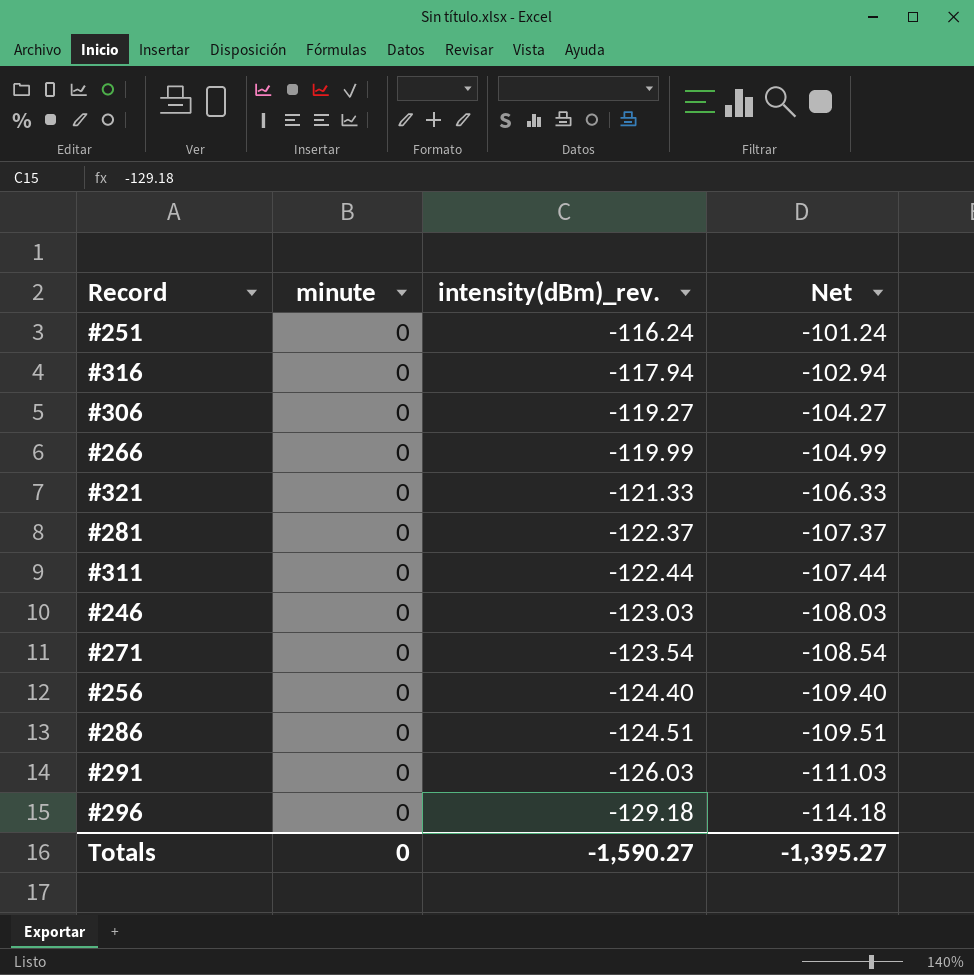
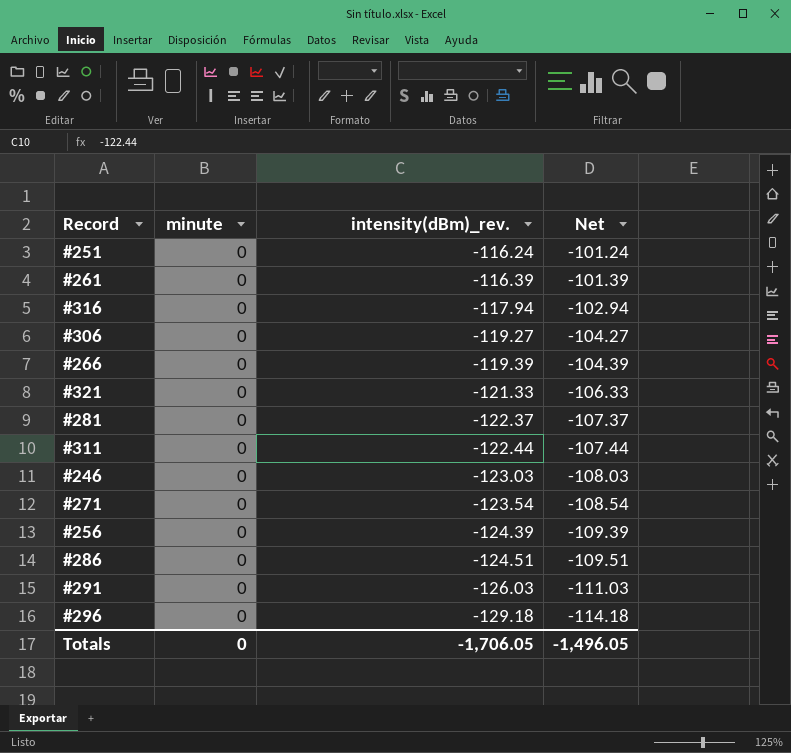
row #261: none -> 0 | -116.39 | -101.39
#266 | intensity(dBm)_rev.: -119.99 -> -119.39
#266 | Net: -104.99 -> -104.39
#256 | intensity(dBm)_rev.: -124.40 -> -124.39
#256 | Net: -109.40 -> -109.39
Totals | intensity(dBm)_rev.: -1,590.27 -> -1,706.05
Totals | Net: -1,395.27 -> -1,496.05

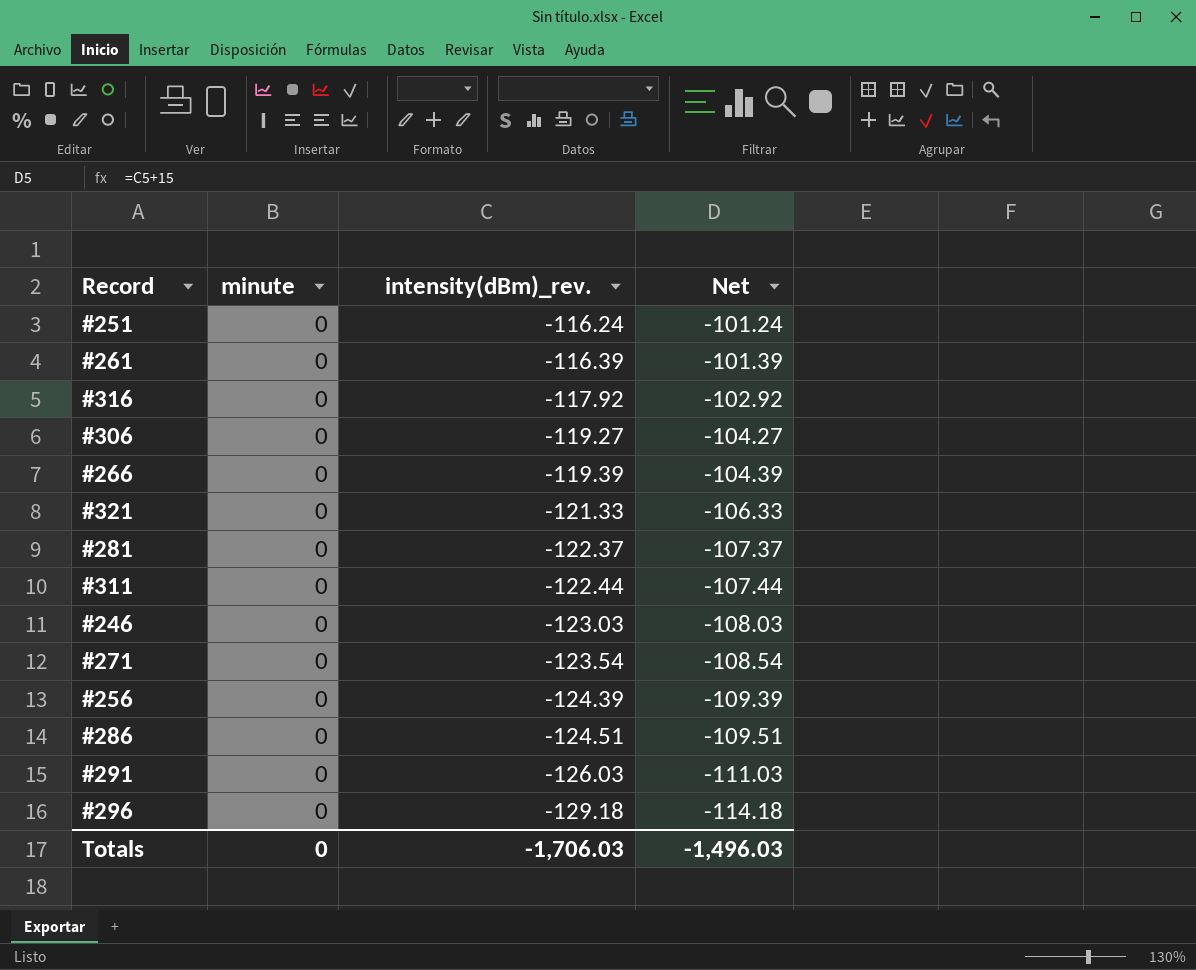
#316 | intensity(dBm)_rev.: -117.94 -> -117.92
#316 | Net: -102.94 -> -102.92
Totals | intensity(dBm)_rev.: -1,706.05 -> -1,706.03
Totals | Net: -1,496.05 -> -1,496.03

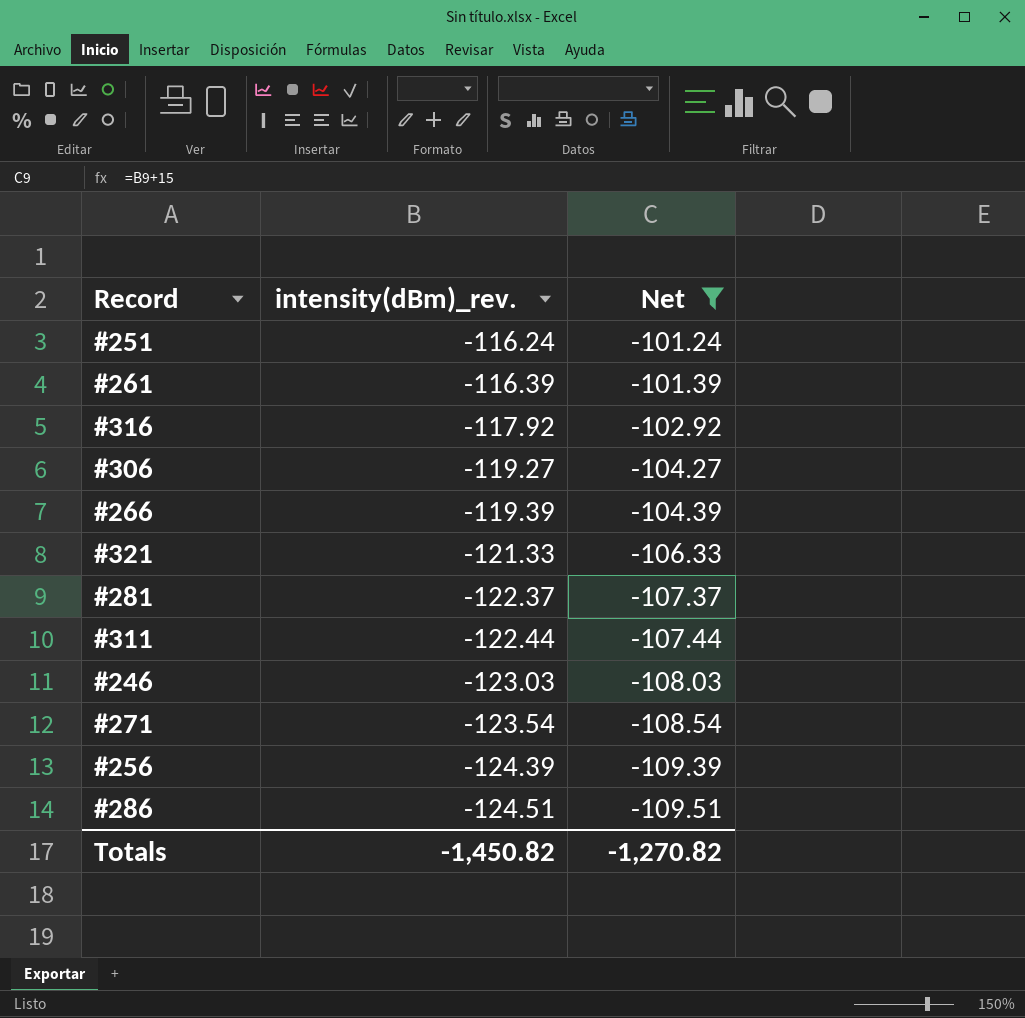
filter: none -> Net >= -109.51
column minute | position: 2 -> none
Totals | intensity(dBm)_rev.: -1,706.03 -> -1,450.82
Totals | Net: -1,496.03 -> -1,270.82

